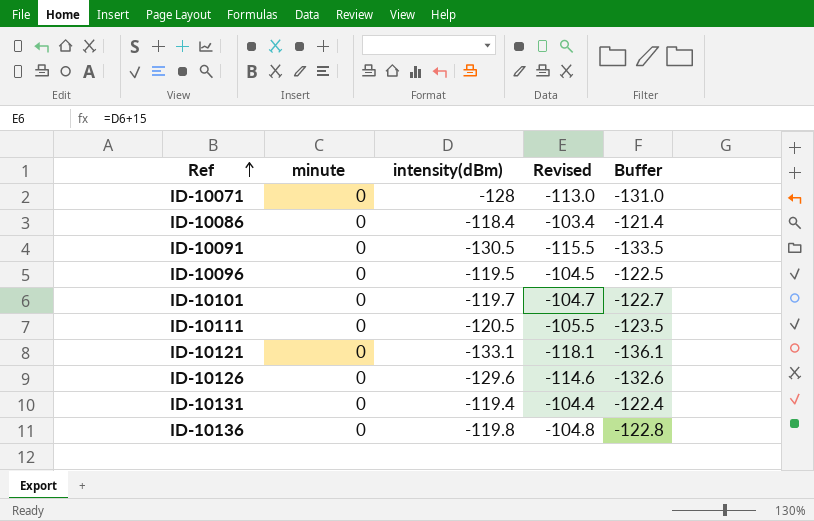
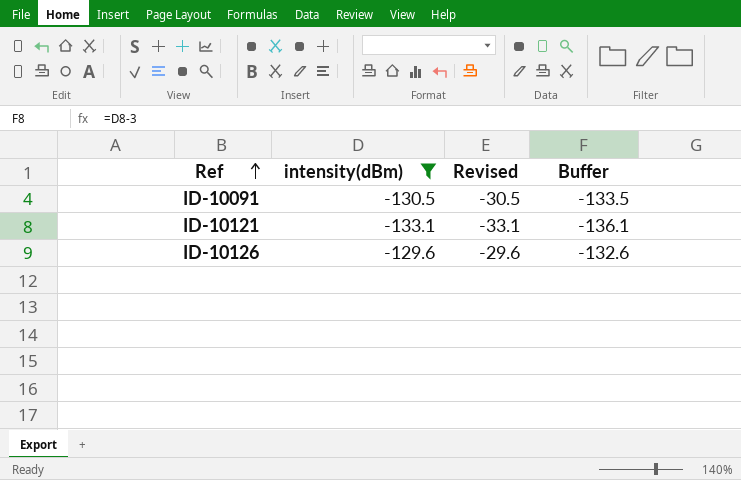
filter: none -> intensity(dBm) <= -129.6
column minute | position: 2 -> none
column Revised | formula: [intensity(dBm)] + 15 -> [intensity(dBm)] + 100

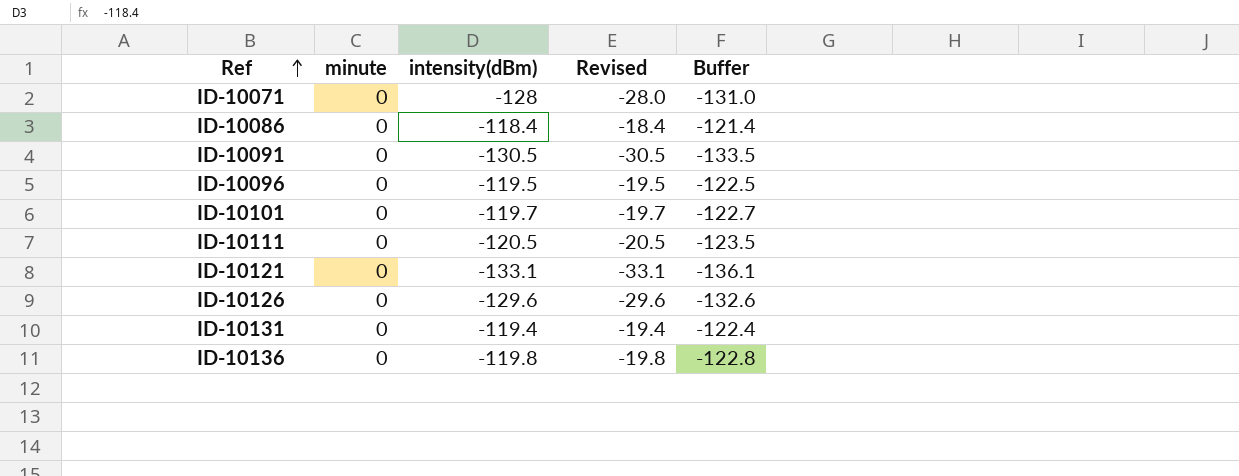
filter: intensity(dBm) <= -129.6 -> none
column minute | position: none -> 2

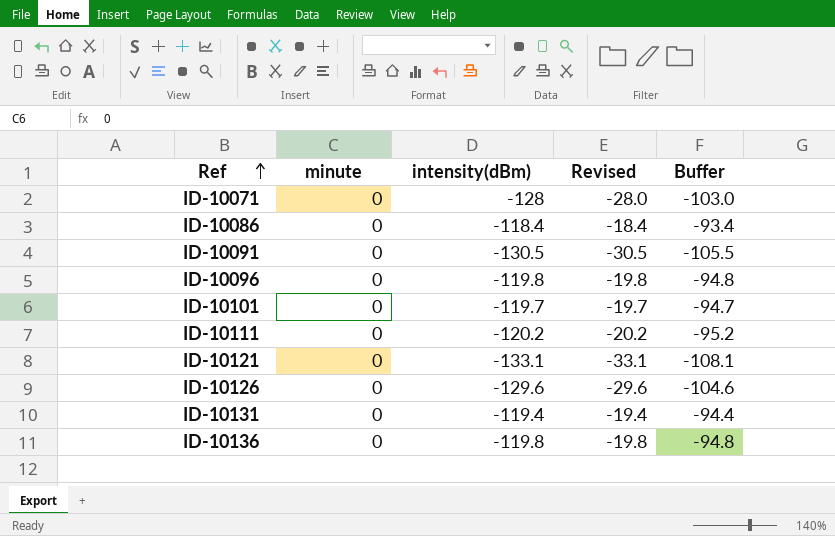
column Buffer | formula: [intensity(dBm)] - 3 -> [intensity(dBm)] + 25
ID-10096 | intensity(dBm): -119.5 -> -119.8
ID-10096 | Revised: -19.5 -> -19.8
ID-10111 | intensity(dBm): -120.5 -> -120.2
ID-10111 | Revised: -20.5 -> -20.2

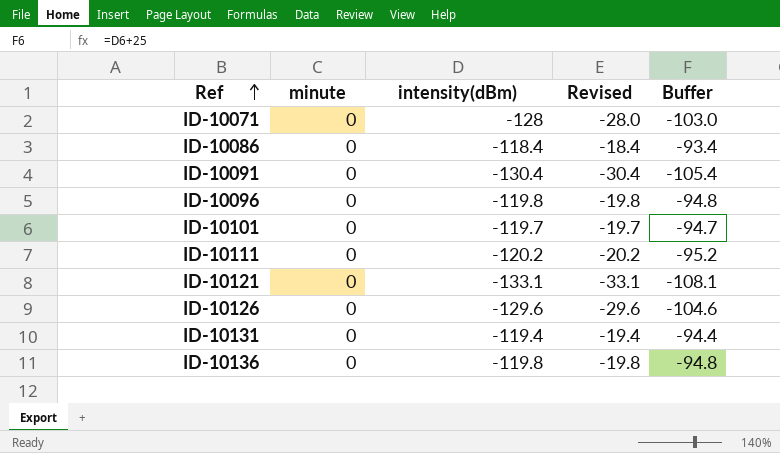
ID-10091 | intensity(dBm): -130.5 -> -130.4
ID-10091 | Revised: -30.5 -> -30.4
ID-10091 | Buffer: -105.5 -> -105.4

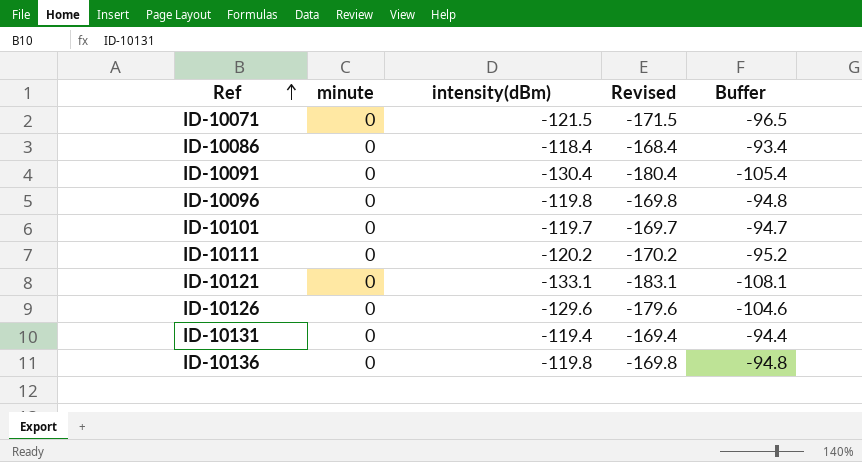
column Revised | formula: [intensity(dBm)] + 100 -> [intensity(dBm)] - 50
ID-10071 | intensity(dBm): -128 -> -121.5
ID-10071 | Buffer: -103.0 -> -96.5

